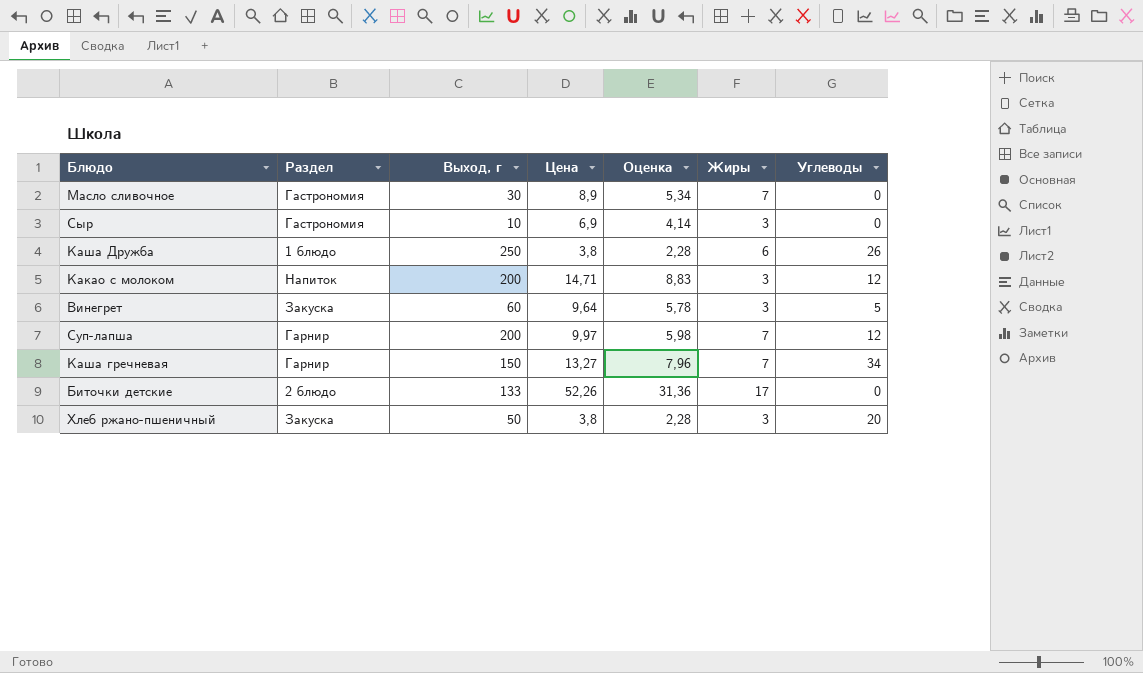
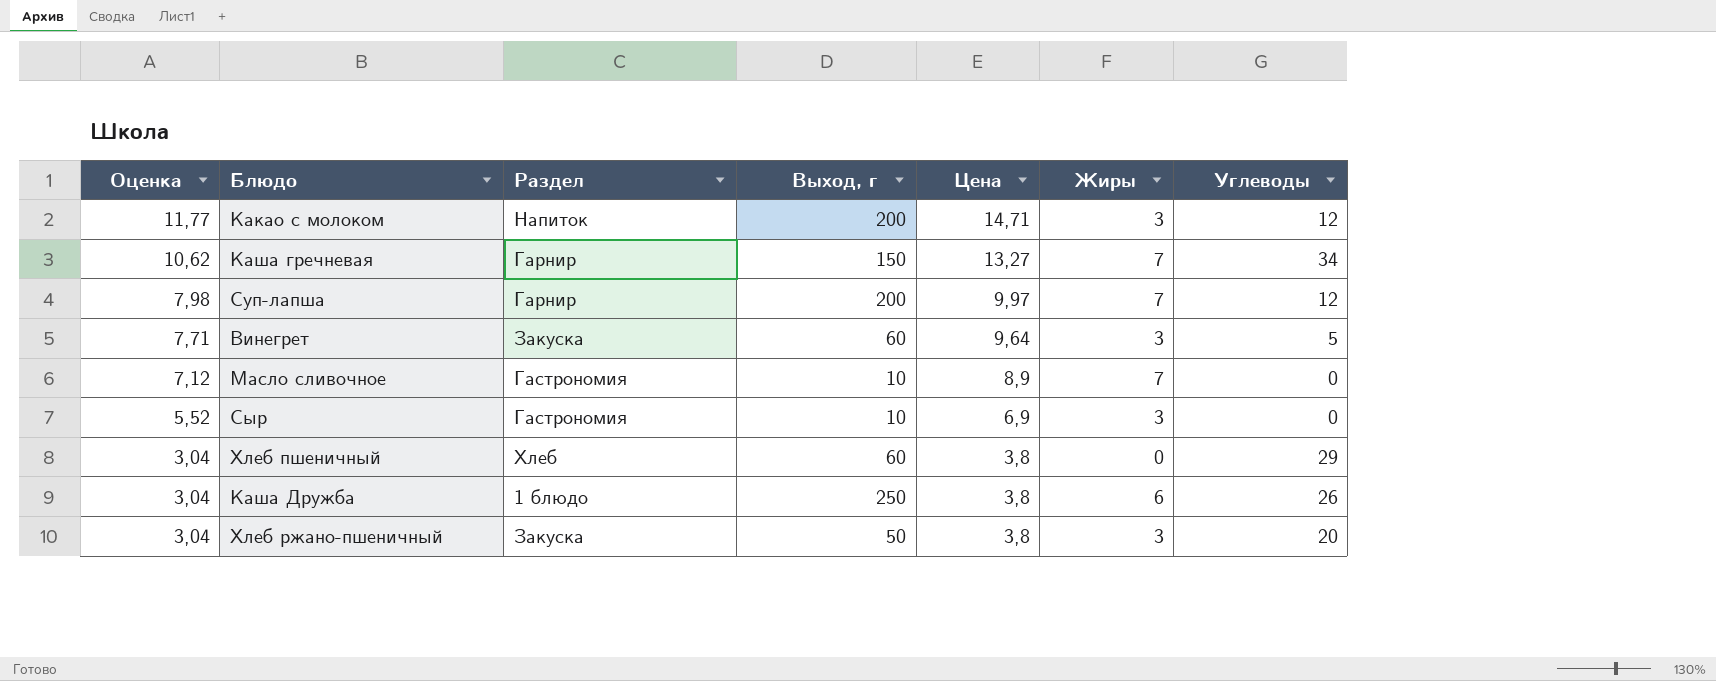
row order: none -> Оценка descending
column Оценка | formula: [Цена] * 0,6 -> [Цена] * 0,8
column Оценка | position: 5 -> 1
row Биточки детские: 2 блюдо | 133 | 52,26 | 31,36 | 17 | 0 -> none
Масло сливочное | Выход, г: 30 -> 10
row Хлеб пшеничный: none -> 3,04 | Хлеб | 60 | 3,8 | 0 | 29

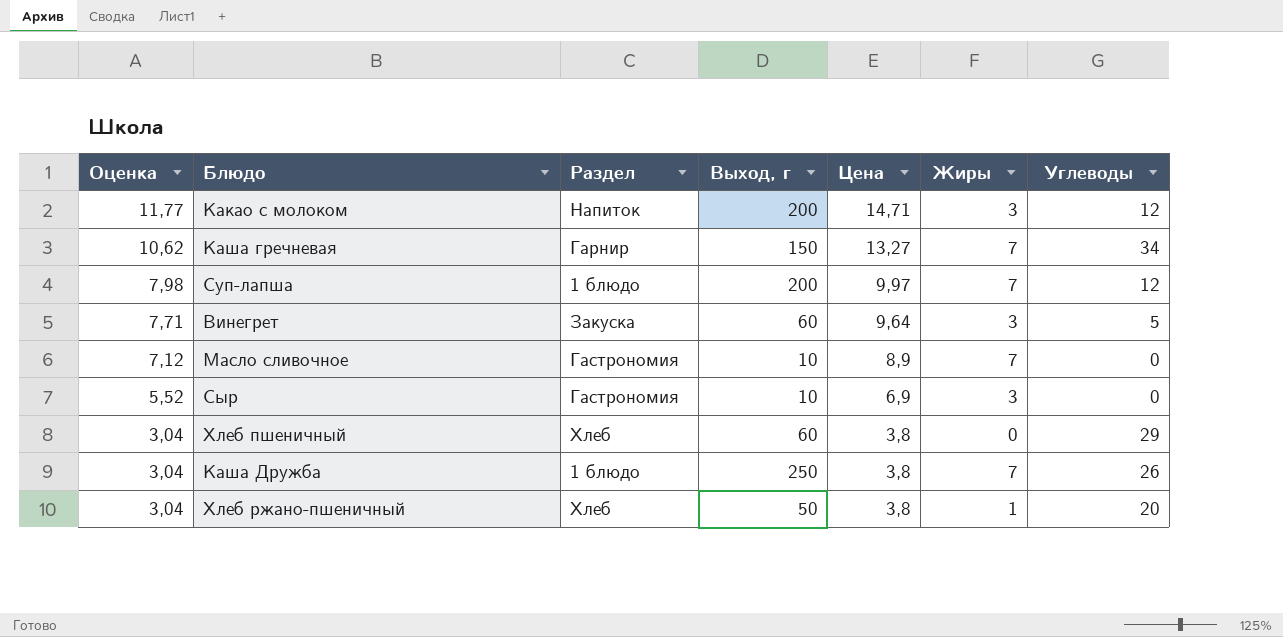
Суп-лапша | Раздел: Гарнир -> 1 блюдо
Каша Дружба | Жиры: 6 -> 7
Хлеб ржано-пшеничный | Раздел: Закуска -> Хлеб
Хлеб ржано-пшеничный | Жиры: 3 -> 1

